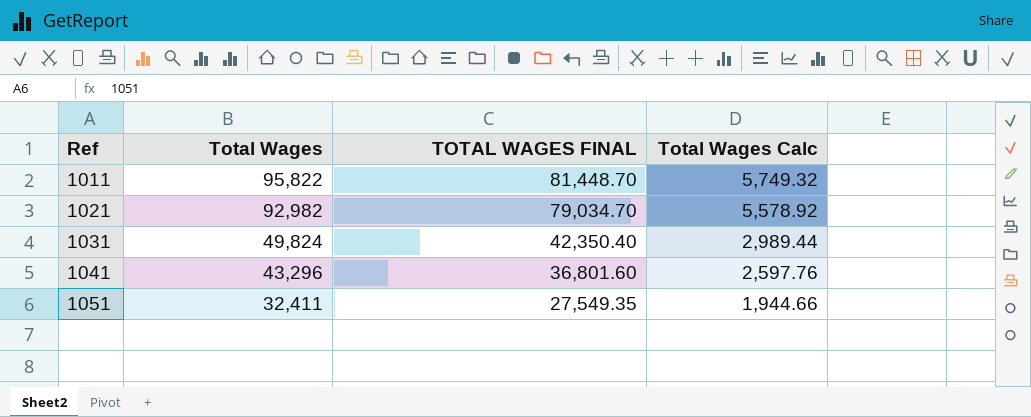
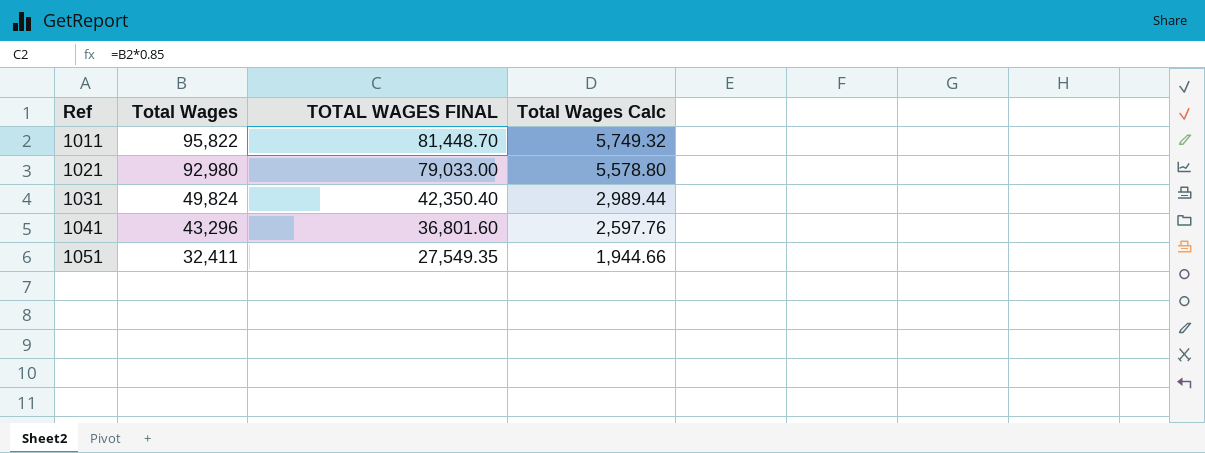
1021 | Total Wages: 92,982 -> 92,980
1021 | TOTAL WAGES FINAL: 79,034.70 -> 79,033.00
1021 | Total Wages Calc: 5,578.92 -> 5,578.80

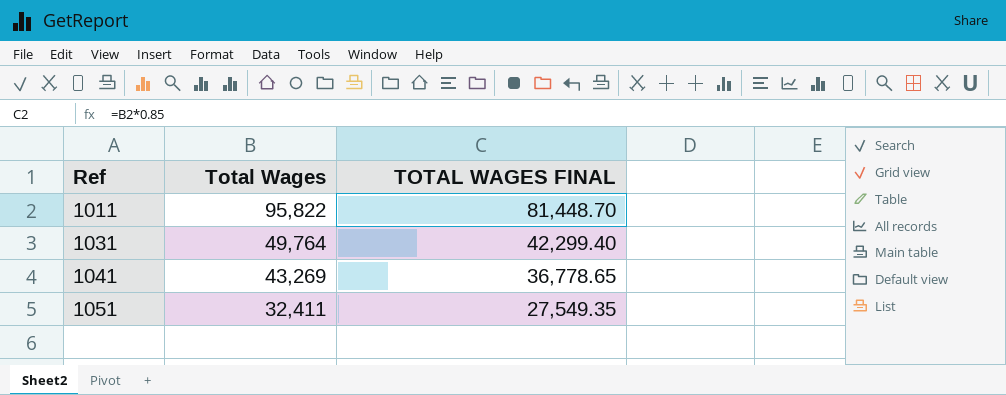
column Total Wages Calc | formula: [Total Wages] * 0.06 -> none
row 1021: 92,980 | 79,033.00 | 5,578.80 -> none
1031 | Total Wages: 49,824 -> 49,764
1031 | TOTAL WAGES FINAL: 42,350.40 -> 42,299.40
1041 | Total Wages: 43,296 -> 43,269
1041 | TOTAL WAGES FINAL: 36,801.60 -> 36,778.65

